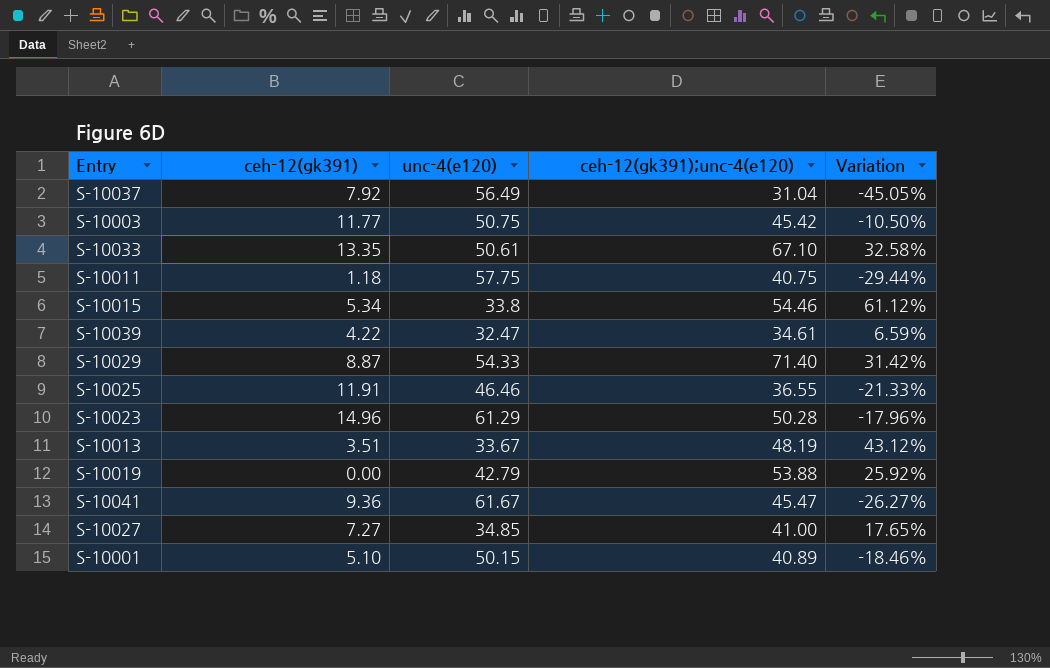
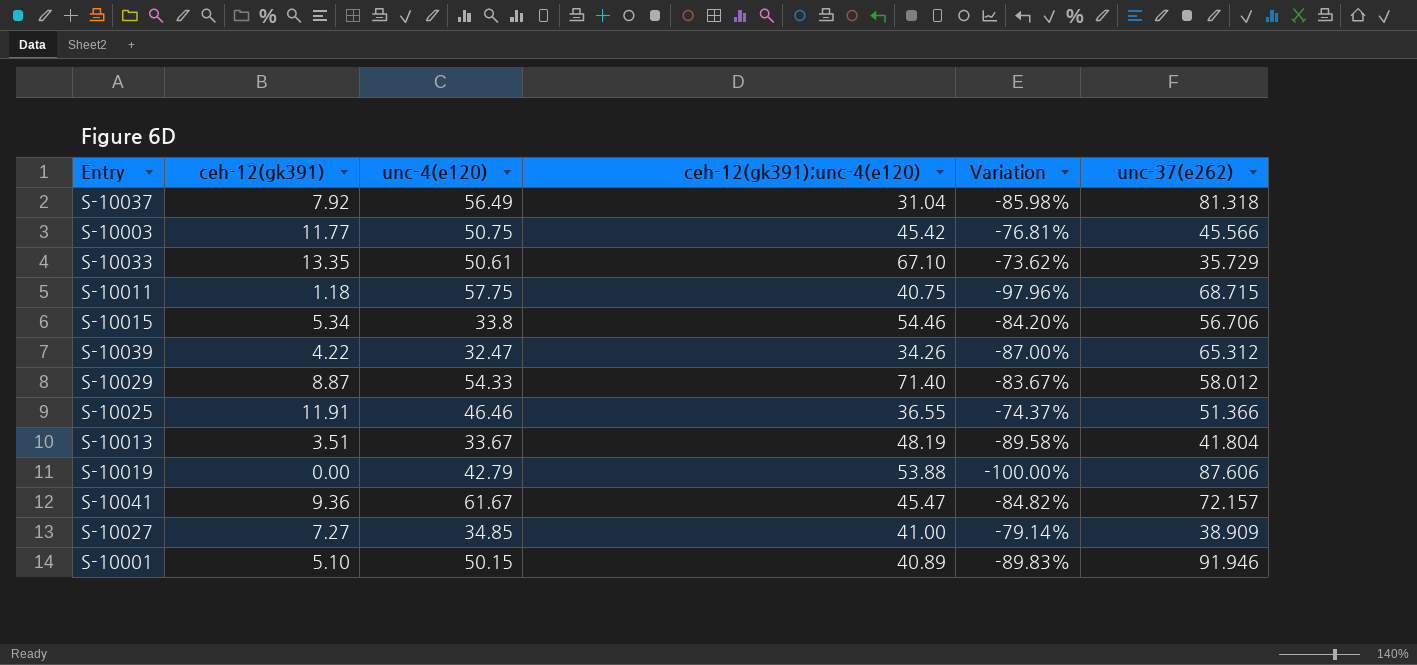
column Variation | formula: ([ceh-12(gk391);unc-4(e120)] - [unc-4(e120)]) / [unc-4(e120)] -> ([ceh-12(gk391)] - [unc-4(e120)]) / [unc-4(e120)]
column unc-37(e262) | position: none -> 6
row S-10023: 14.96 | 61.29 | 50.28 | -17.96% -> none
S-10039 | ceh-12(gk391);unc-4(e120): 34.61 -> 34.26

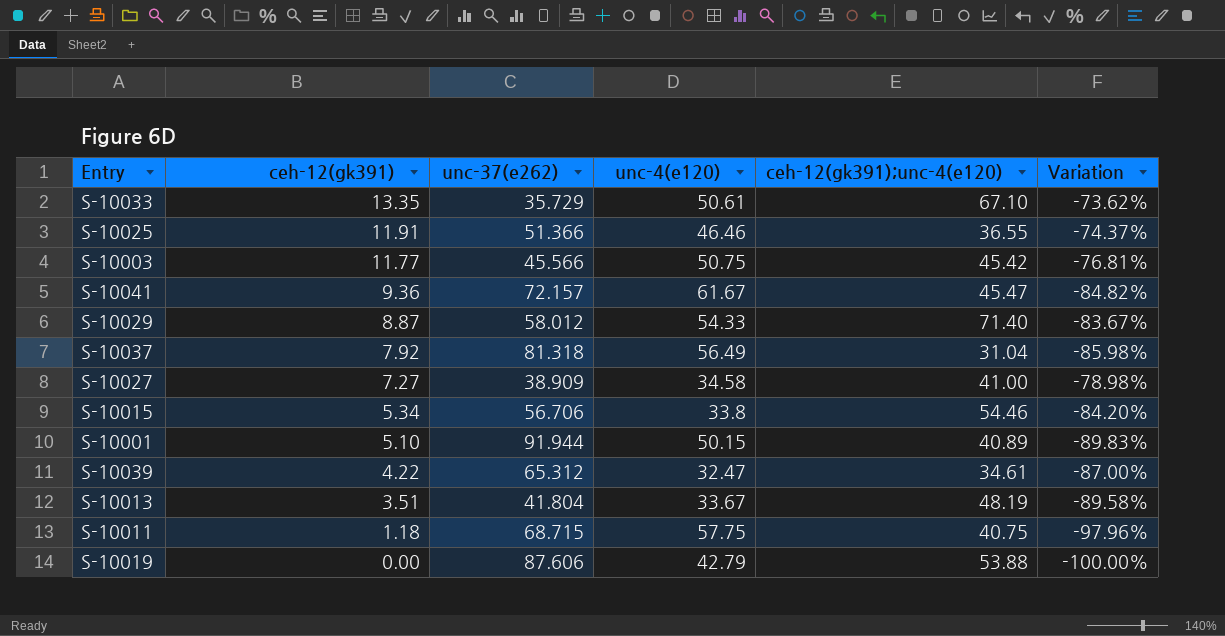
row order: none -> ceh-12(gk391) descending
column unc-37(e262) | position: 6 -> 3
S-10027 | unc-4(e120): 34.85 -> 34.58
S-10027 | Variation: -79.14% -> -78.98%
S-10001 | unc-37(e262): 91.946 -> 91.944
S-10039 | ceh-12(gk391);unc-4(e120): 34.26 -> 34.61

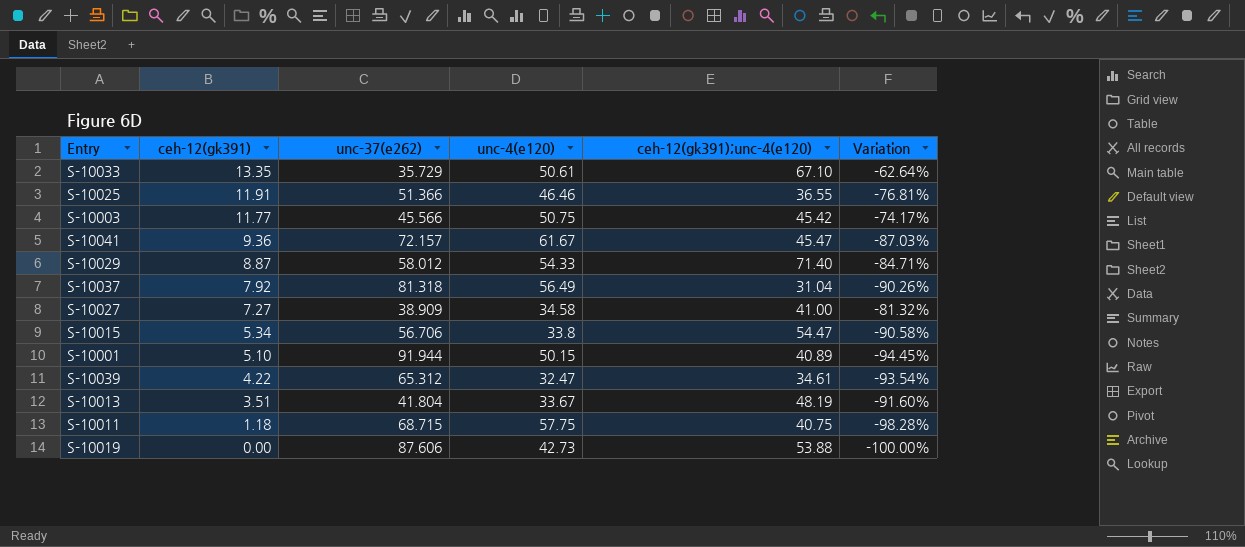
column Variation | formula: ([ceh-12(gk391)] - [unc-4(e120)]) / [unc-4(e120)] -> ([ceh-12(gk391)] - [unc-37(e262)]) / [unc-37(e262)]
S-10015 | ceh-12(gk391);unc-4(e120): 54.46 -> 54.47
S-10019 | unc-4(e120): 42.79 -> 42.73

